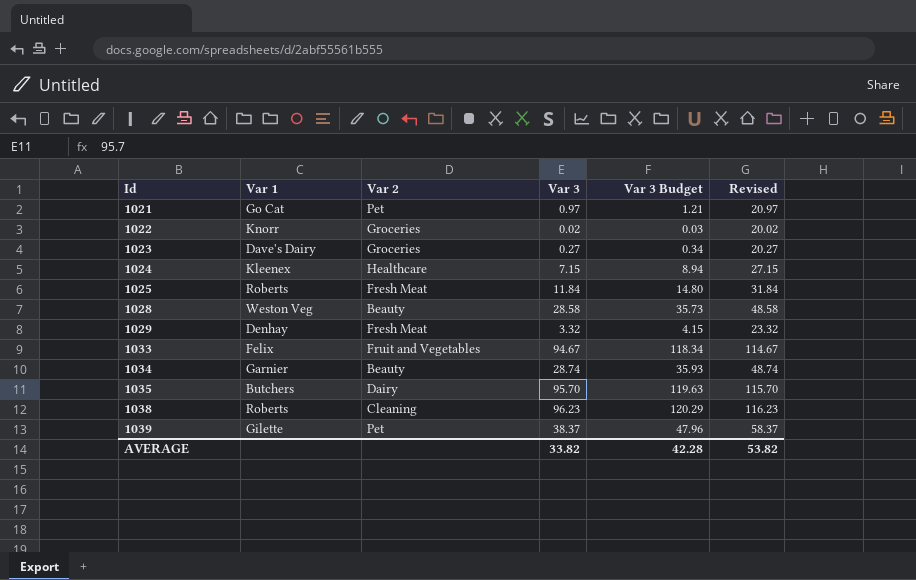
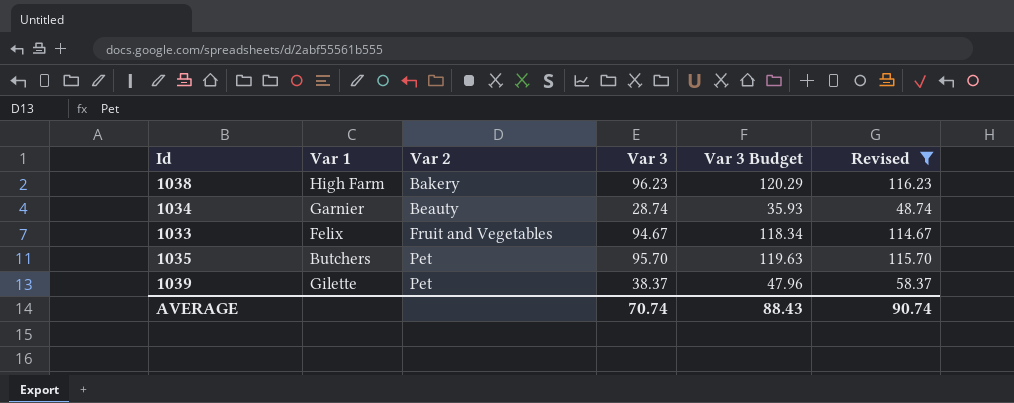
filter: none -> Revised >= 48.74
row order: Id ascending -> Var 2 ascending
1038 | Var 1: Roberts -> High Farm
1038 | Var 2: Cleaning -> Bakery
1035 | Var 2: Dairy -> Pet
AVERAGE | Var 3: 33.82 -> 70.74
AVERAGE | Var 3 Budget: 42.28 -> 88.43
AVERAGE | Revised: 53.82 -> 90.74

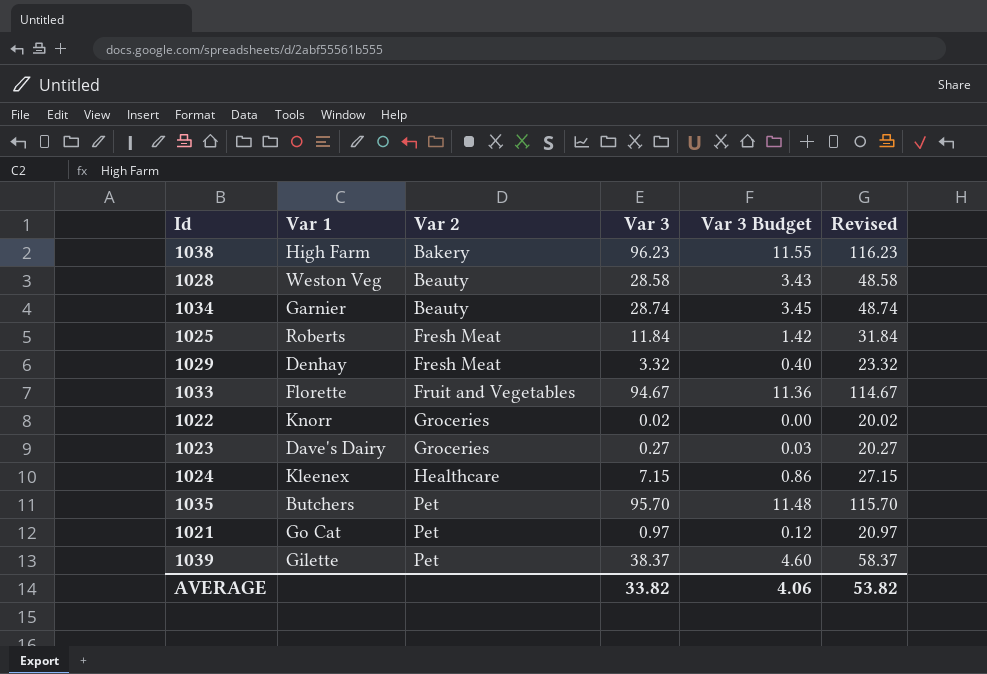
filter: Revised >= 48.74 -> none
column Var 3 Budget | formula: [Var 3] * 1.25 -> [Var 3] * 0.12
1033 | Var 1: Felix -> Florette
AVERAGE | Var 3: 70.74 -> 33.82
AVERAGE | Var 3 Budget: 88.43 -> 4.06
AVERAGE | Revised: 90.74 -> 53.82

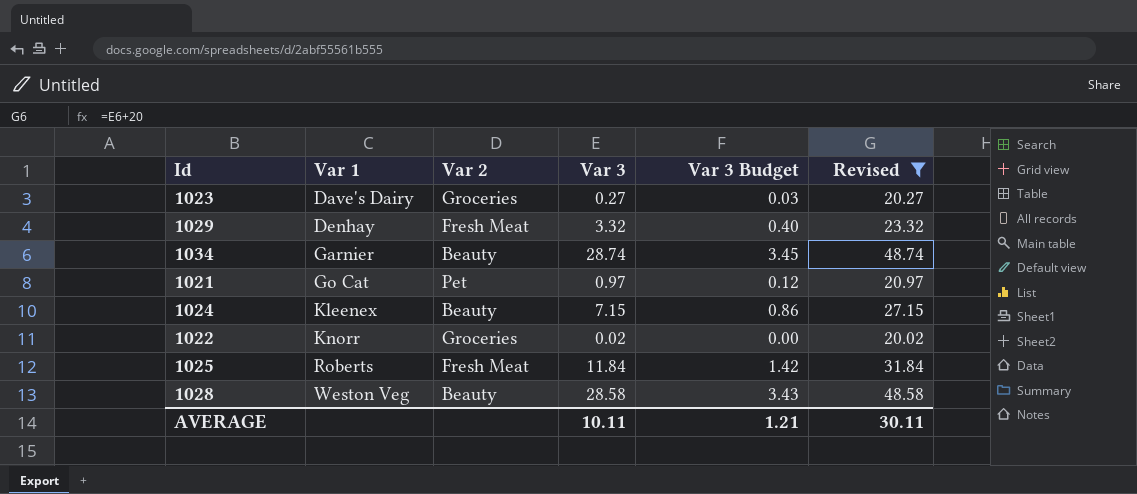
filter: none -> Revised <= 48.74
row order: Var 2 ascending -> Var 1 ascending
1024 | Var 2: Healthcare -> Beauty
AVERAGE | Var 3: 33.82 -> 10.11
AVERAGE | Var 3 Budget: 4.06 -> 1.21
AVERAGE | Revised: 53.82 -> 30.11

